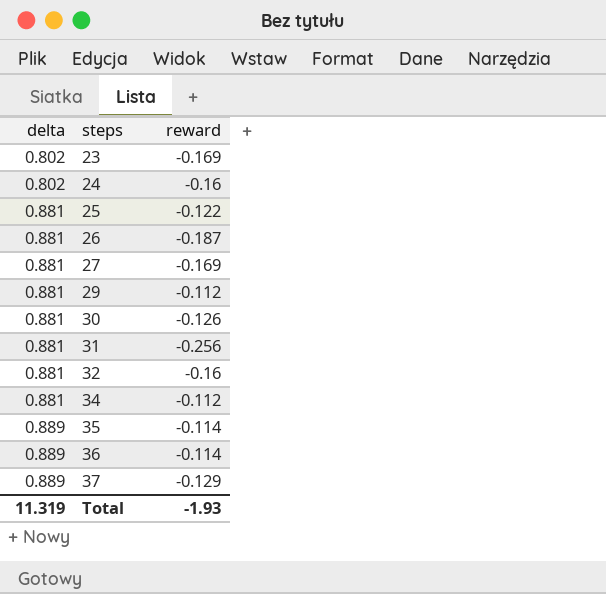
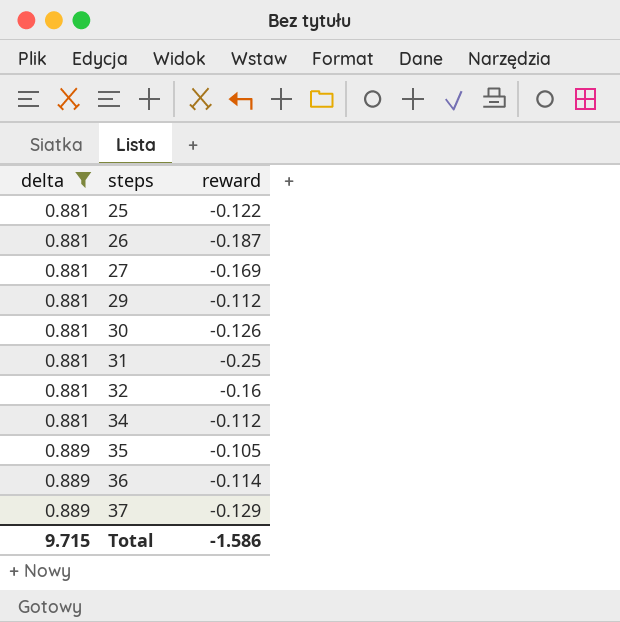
filter: none -> delta != 0.802
31 | reward: -0.256 -> -0.25
35 | reward: -0.114 -> -0.105
Total | delta: 11.319 -> 9.715
Total | reward: -1.93 -> -1.586

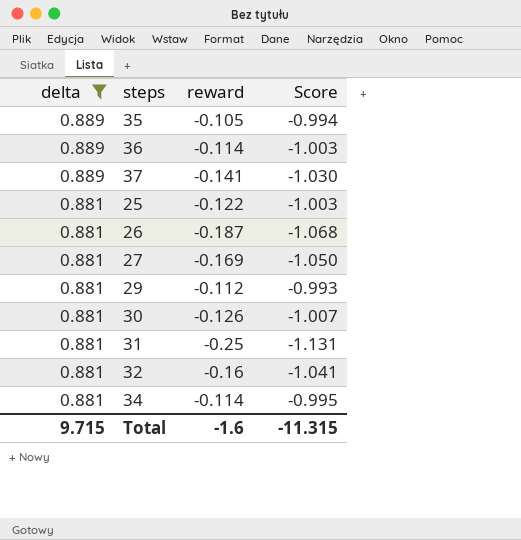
row order: delta ascending -> delta descending
column Score | formula: none -> [reward] - [delta]
37 | reward: -0.129 -> -0.141
34 | reward: -0.112 -> -0.114
Total | reward: -1.586 -> -1.6

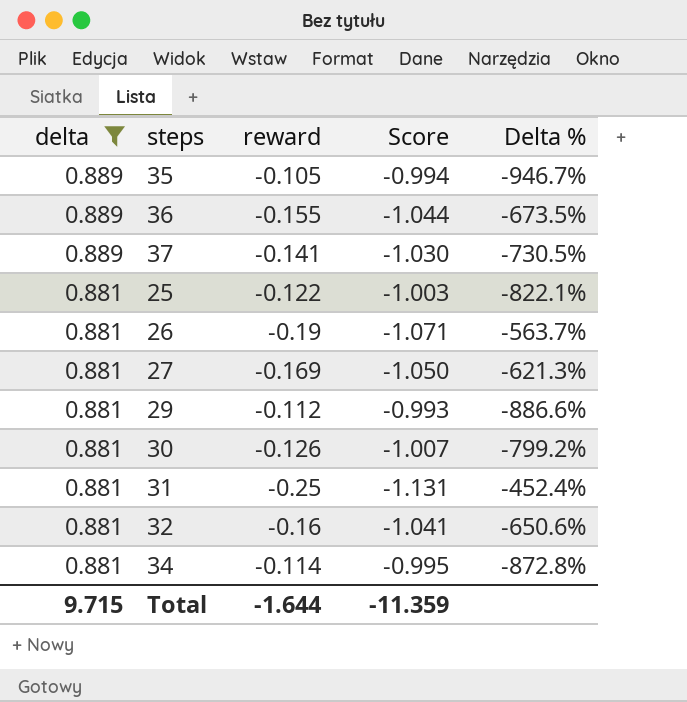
column Delta % | formula: none -> ([delta] - [reward]) / [reward]
36 | reward: -0.114 -> -0.155
36 | Score: -1.003 -> -1.044
26 | reward: -0.187 -> -0.19
26 | Score: -1.068 -> -1.071
Total | reward: -1.6 -> -1.644
Total | Score: -11.315 -> -11.359

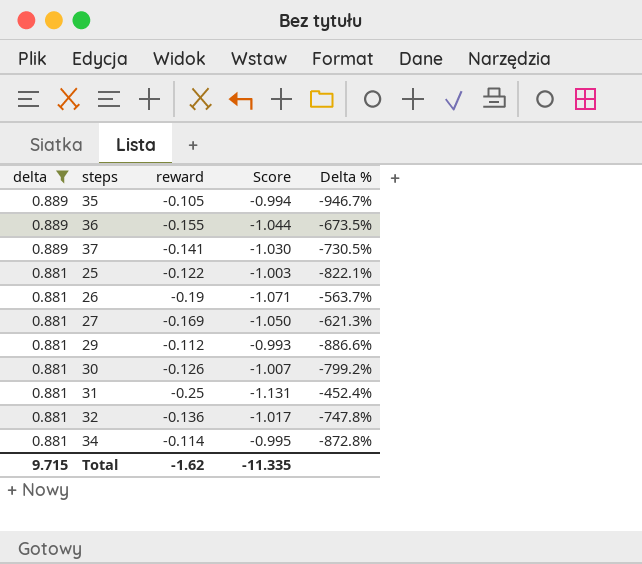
32 | reward: -0.16 -> -0.136
32 | Score: -1.041 -> -1.017
32 | Delta %: -650.6% -> -747.8%
Total | reward: -1.644 -> -1.62
Total | Score: -11.359 -> -11.335

